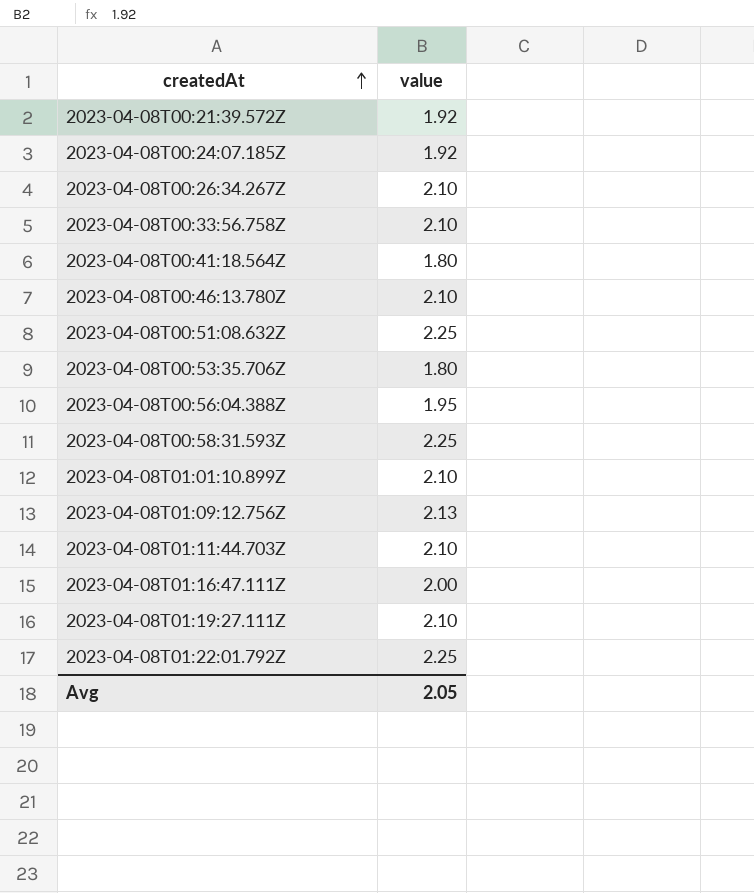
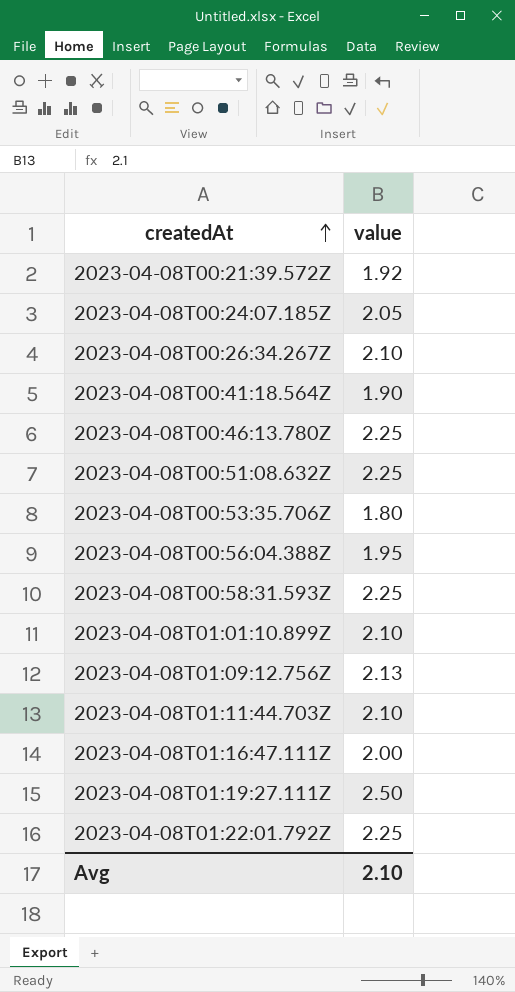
row 2023-04-08T00:33:56.758Z: 2.10 -> none
2023-04-08T00:24:07.185Z | value: 1.92 -> 2.05
2023-04-08T00:41:18.564Z | value: 1.80 -> 1.90
2023-04-08T00:46:13.780Z | value: 2.10 -> 2.25
2023-04-08T01:19:27.111Z | value: 2.10 -> 2.50
Avg | value: 2.05 -> 2.10

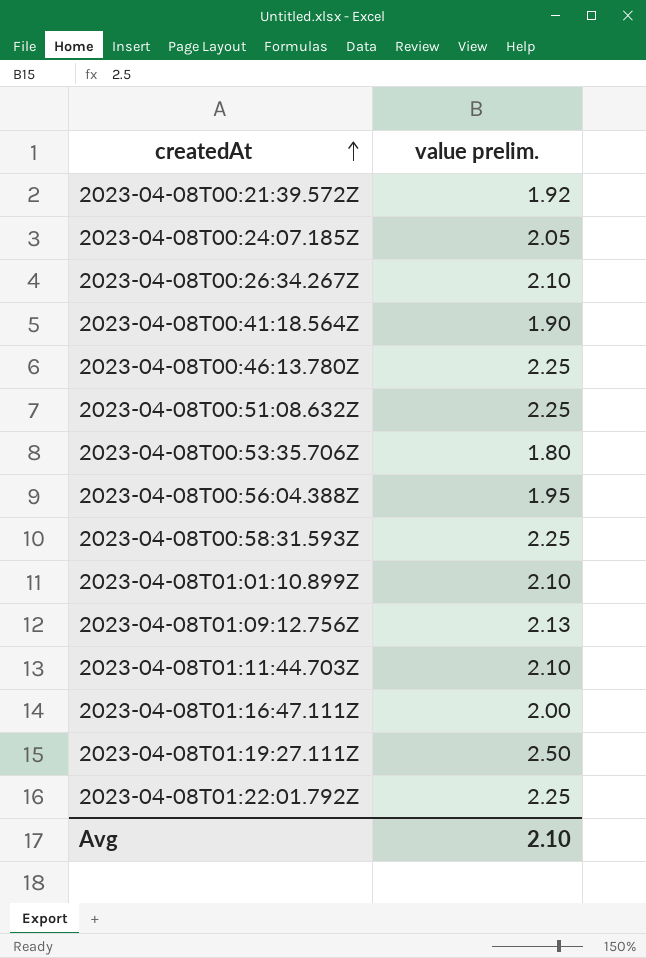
column name: value -> value prelim.

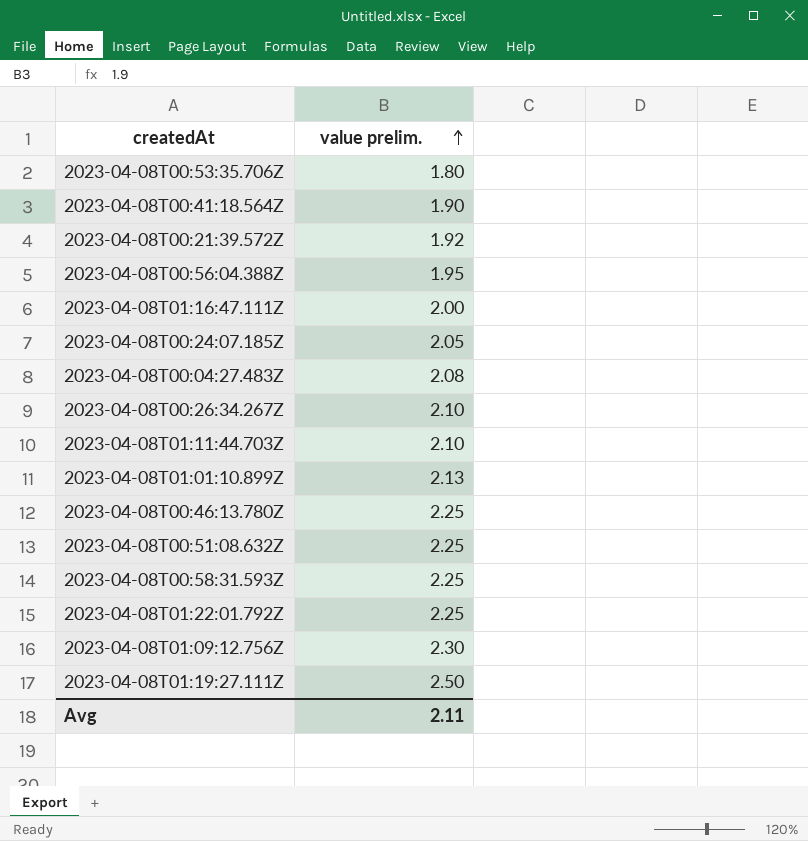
row order: createdAt ascending -> value prelim. ascending
row 2023-04-08T00:04:27.483Z: none -> 2.08
2023-04-08T01:01:10.899Z | value prelim.: 2.10 -> 2.13
2023-04-08T01:09:12.756Z | value prelim.: 2.13 -> 2.30
Avg | value prelim.: 2.10 -> 2.11

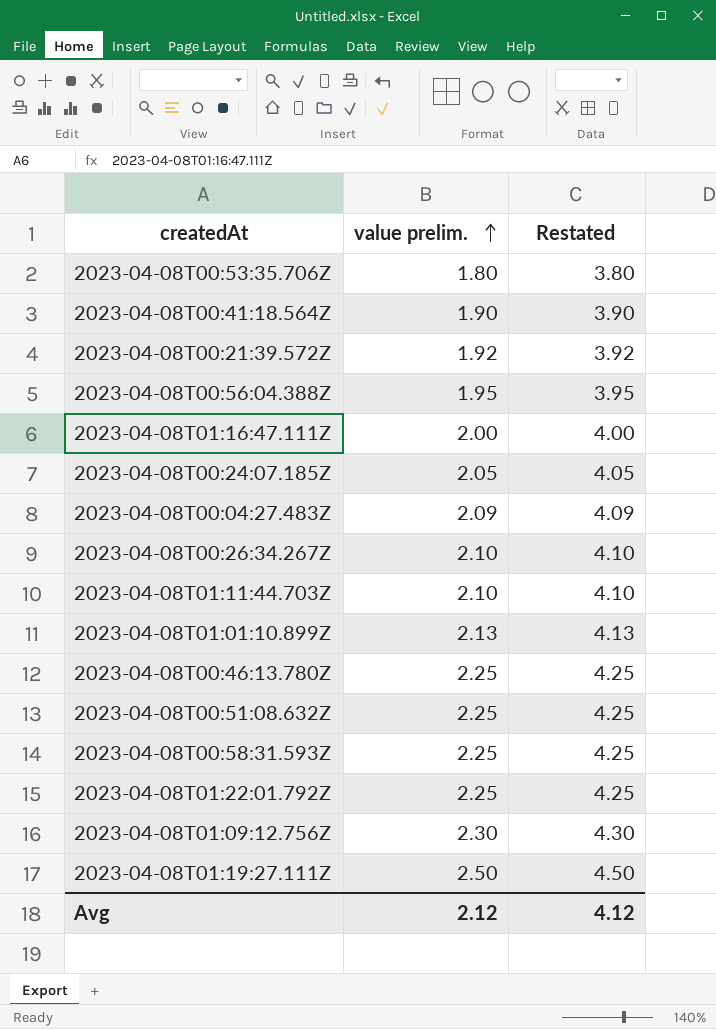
column Restated | formula: none -> [value prelim.] + 2
2023-04-08T00:04:27.483Z | value prelim.: 2.08 -> 2.09
Avg | value prelim.: 2.11 -> 2.12

